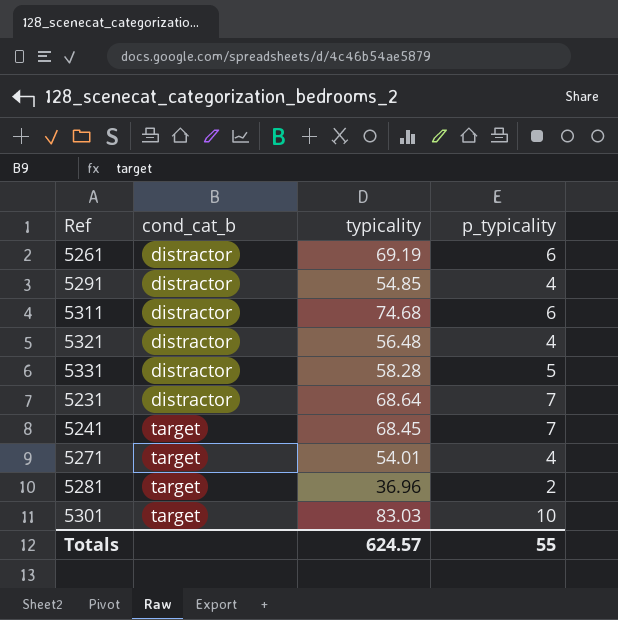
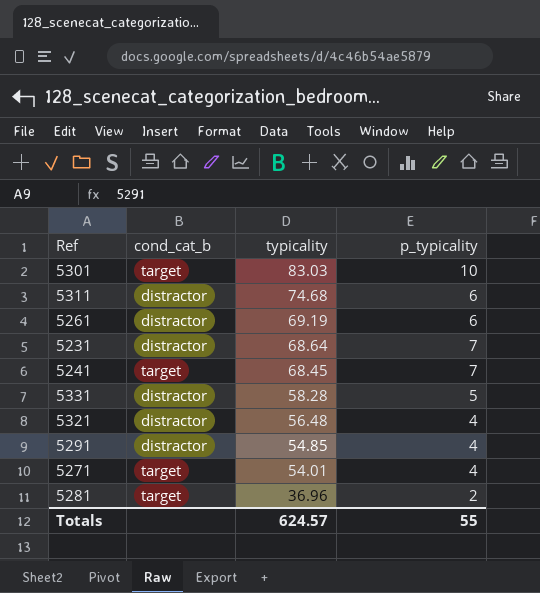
row order: cond_cat_b ascending -> typicality descending

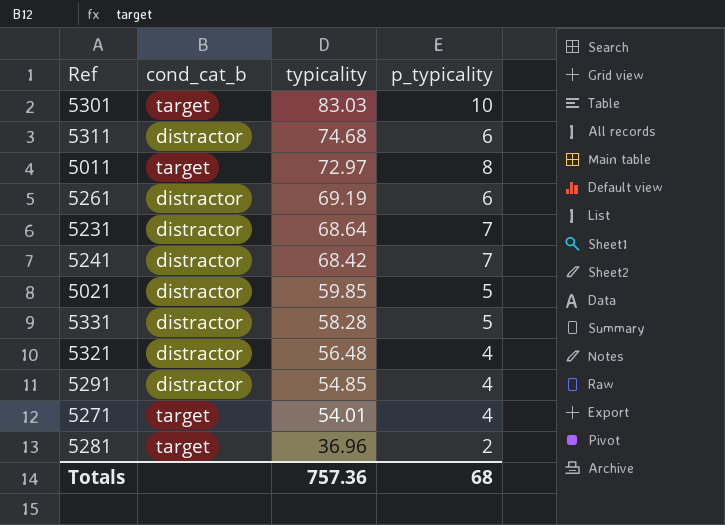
row 5011: none -> target | 72.97 | 8
5241 | cond_cat_b: target -> distractor
5241 | typicality: 68.45 -> 68.42
row 5021: none -> distractor | 59.85 | 5
Totals | typicality: 624.57 -> 757.36
Totals | p_typicality: 55 -> 68

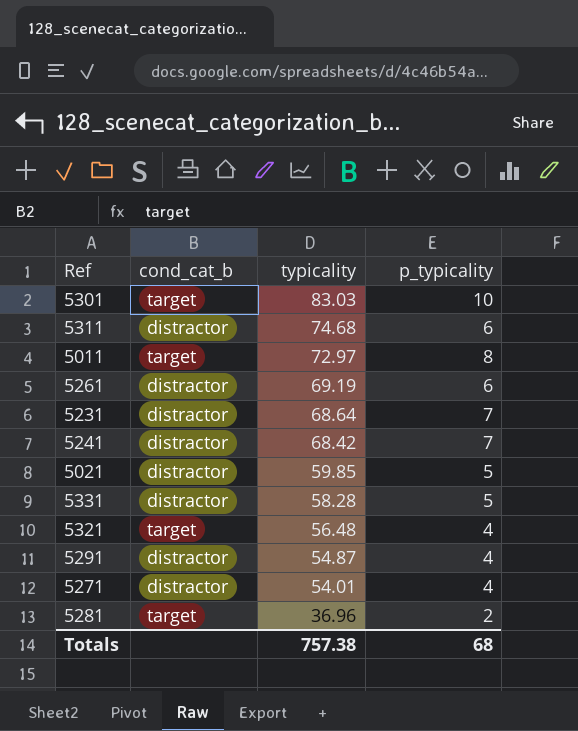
5321 | cond_cat_b: distractor -> target
5291 | typicality: 54.85 -> 54.87
5271 | cond_cat_b: target -> distractor
Totals | typicality: 757.36 -> 757.38

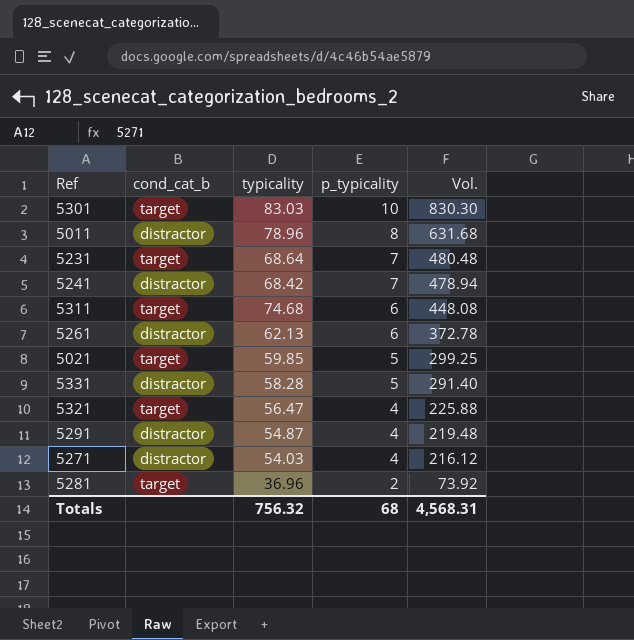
row order: typicality descending -> p_typicality descending
column Vol. | formula: none -> [typicality] * [p_typicality]
5011 | cond_cat_b: target -> distractor
5011 | typicality: 72.97 -> 78.96
5231 | cond_cat_b: distractor -> target
5311 | cond_cat_b: distractor -> target
5261 | typicality: 69.19 -> 62.13
5021 | cond_cat_b: distractor -> target
5321 | typicality: 56.48 -> 56.47
5271 | typicality: 54.01 -> 54.03
Totals | typicality: 757.38 -> 756.32

